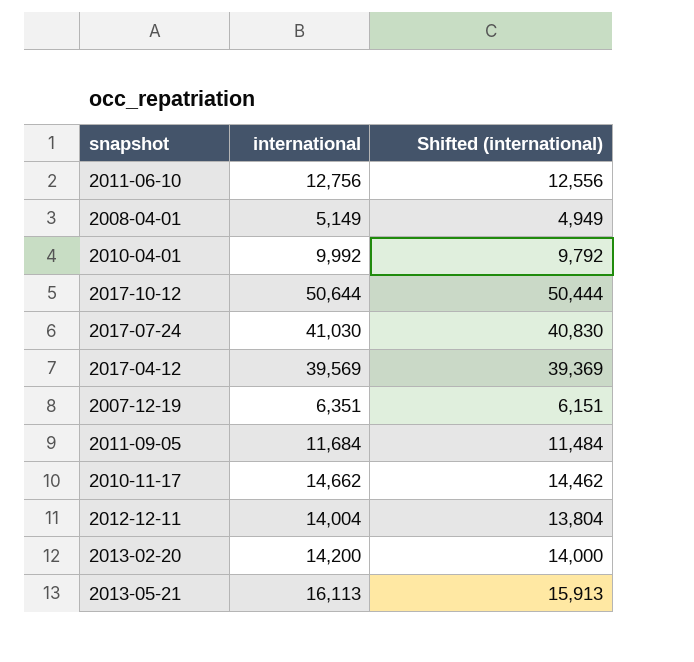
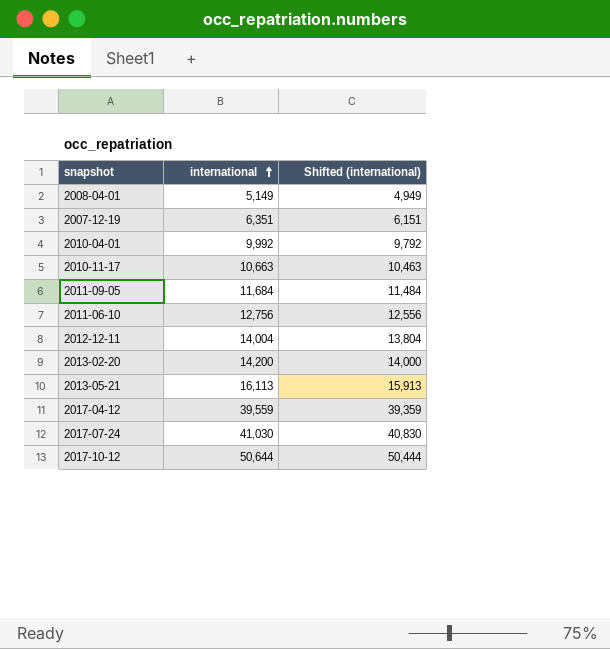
row order: none -> international ascending
2010-11-17 | international: 14,662 -> 10,663
2010-11-17 | Shifted (international): 14,462 -> 10,463
2017-04-12 | international: 39,569 -> 39,559
2017-04-12 | Shifted (international): 39,369 -> 39,359

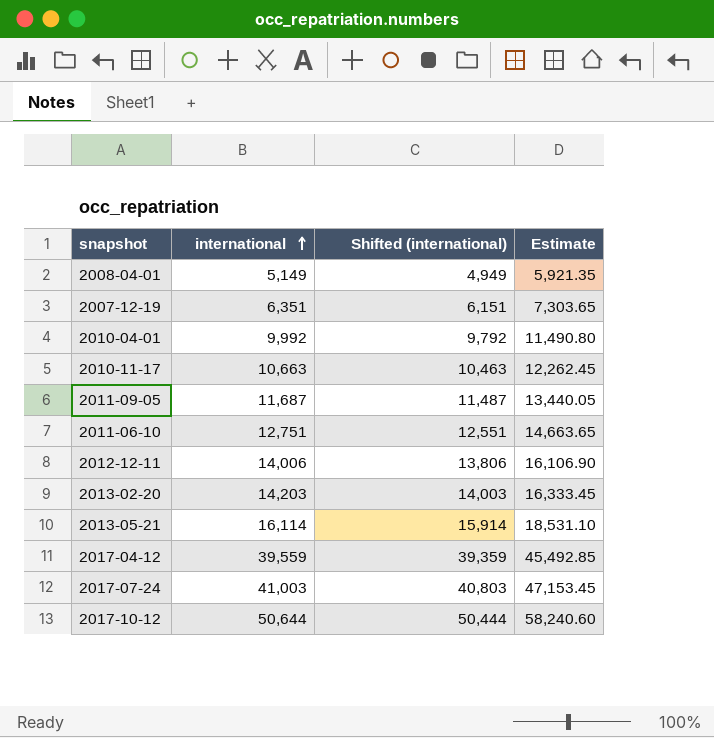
column Estimate | formula: none -> [international] * 1.15
2011-09-05 | international: 11,684 -> 11,687
2011-09-05 | Shifted (international): 11,484 -> 11,487
2011-06-10 | international: 12,756 -> 12,751
2011-06-10 | Shifted (international): 12,556 -> 12,551
2012-12-11 | international: 14,004 -> 14,006
2012-12-11 | Shifted (international): 13,804 -> 13,806
2013-02-20 | international: 14,200 -> 14,203
2013-02-20 | Shifted (international): 14,000 -> 14,003
2013-05-21 | international: 16,113 -> 16,114
2013-05-21 | Shifted (international): 15,913 -> 15,914
2017-07-24 | international: 41,030 -> 41,003
2017-07-24 | Shifted (international): 40,830 -> 40,803

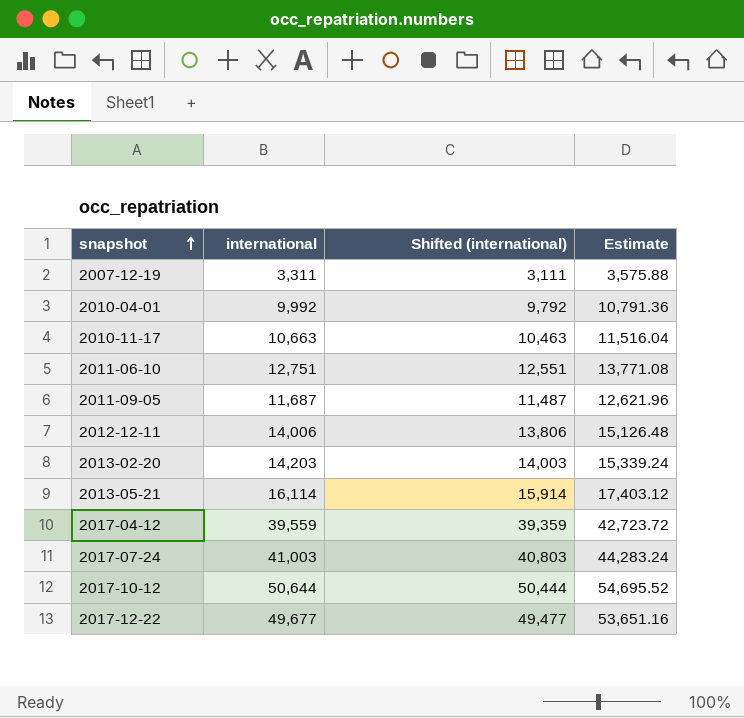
row order: international ascending -> snapshot ascending
column Estimate | formula: [international] * 1.15 -> [international] * 1.08
row 2008-04-01: 5,149 | 4,949 | 5,921.35 -> none
2007-12-19 | international: 6,351 -> 3,311
2007-12-19 | Shifted (international): 6,151 -> 3,111
row 2017-12-22: none -> 49,677 | 49,477 | 53,651.16

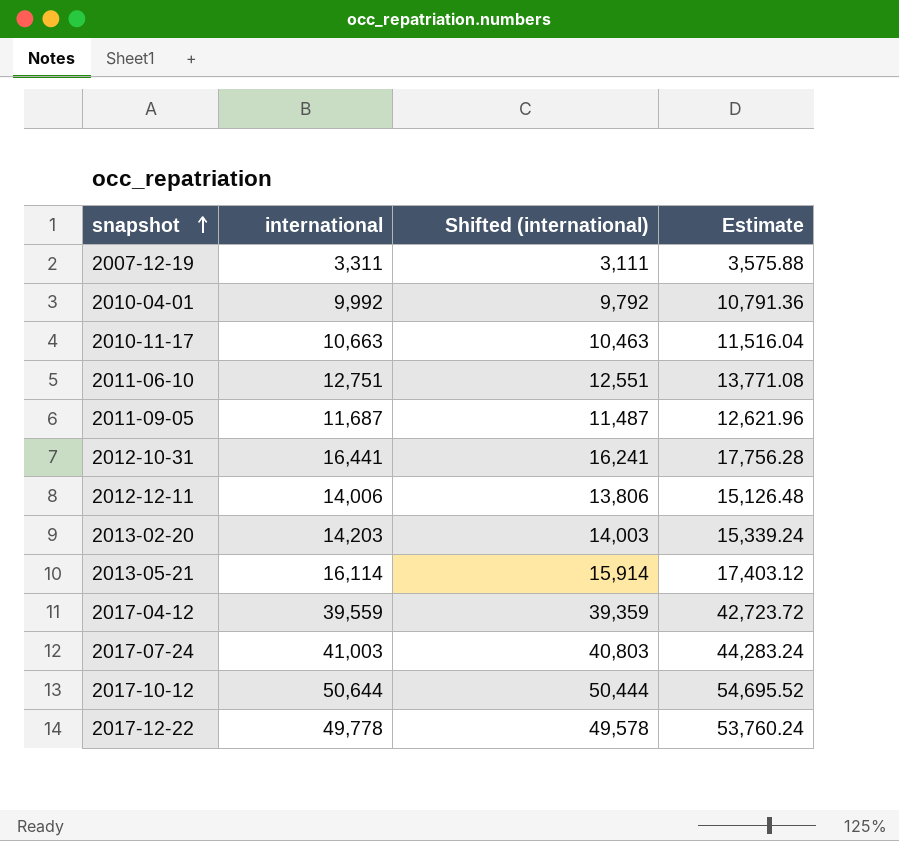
row 2012-10-31: none -> 16,441 | 16,241 | 17,756.28
2017-12-22 | international: 49,677 -> 49,778
2017-12-22 | Shifted (international): 49,477 -> 49,578
2017-12-22 | Estimate: 53,651.16 -> 53,760.24

